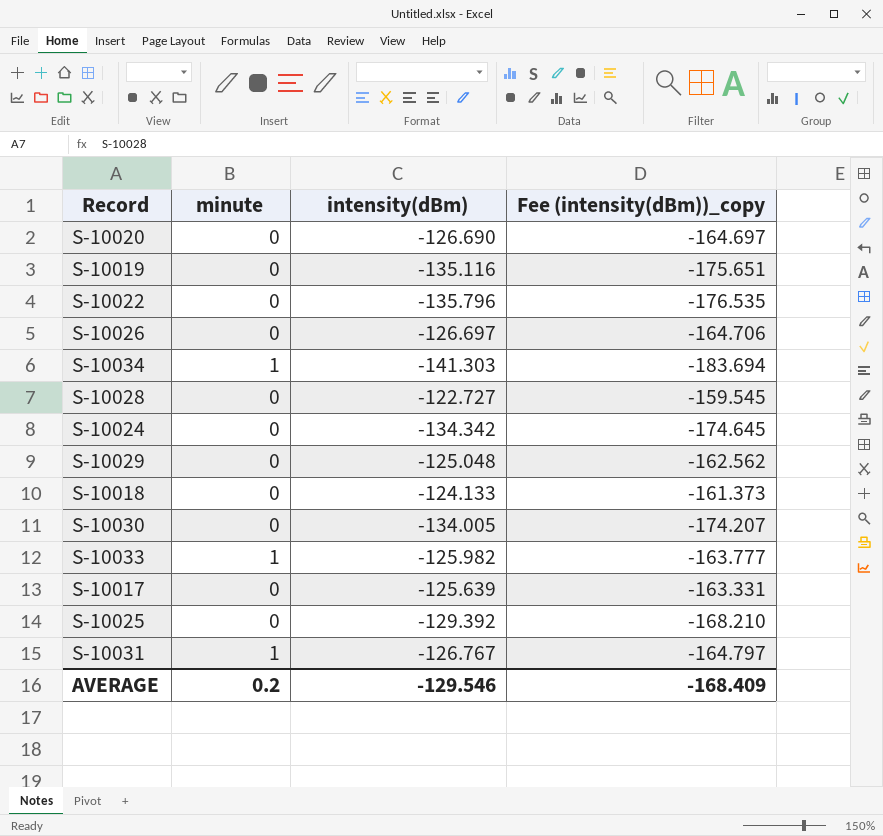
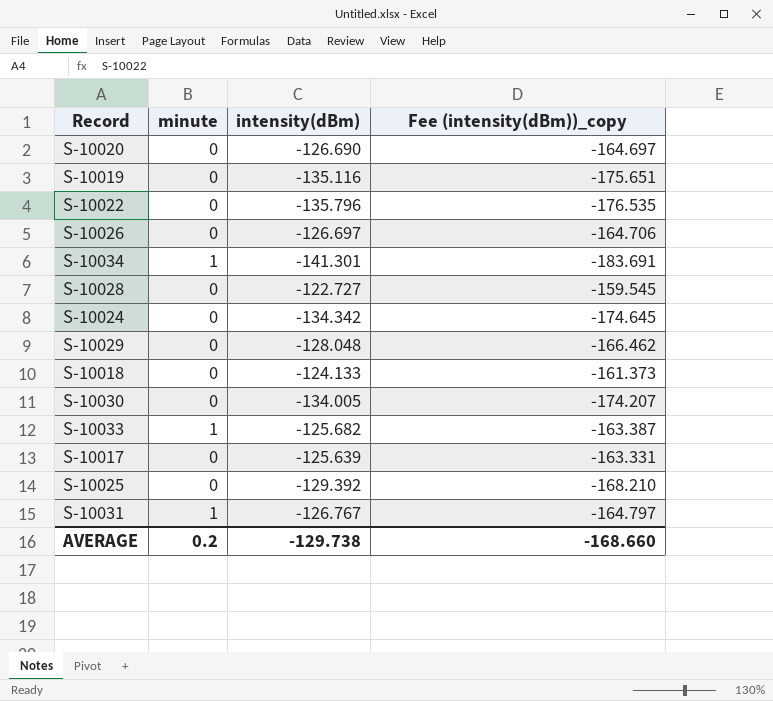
S-10034 | intensity(dBm): -141.303 -> -141.301
S-10034 | Fee (intensity(dBm))_copy: -183.694 -> -183.691
S-10029 | intensity(dBm): -125.048 -> -128.048
S-10029 | Fee (intensity(dBm))_copy: -162.562 -> -166.462
S-10033 | intensity(dBm): -125.982 -> -125.682
S-10033 | Fee (intensity(dBm))_copy: -163.777 -> -163.387
AVERAGE | intensity(dBm): -129.546 -> -129.738
AVERAGE | Fee (intensity(dBm))_copy: -168.409 -> -168.660

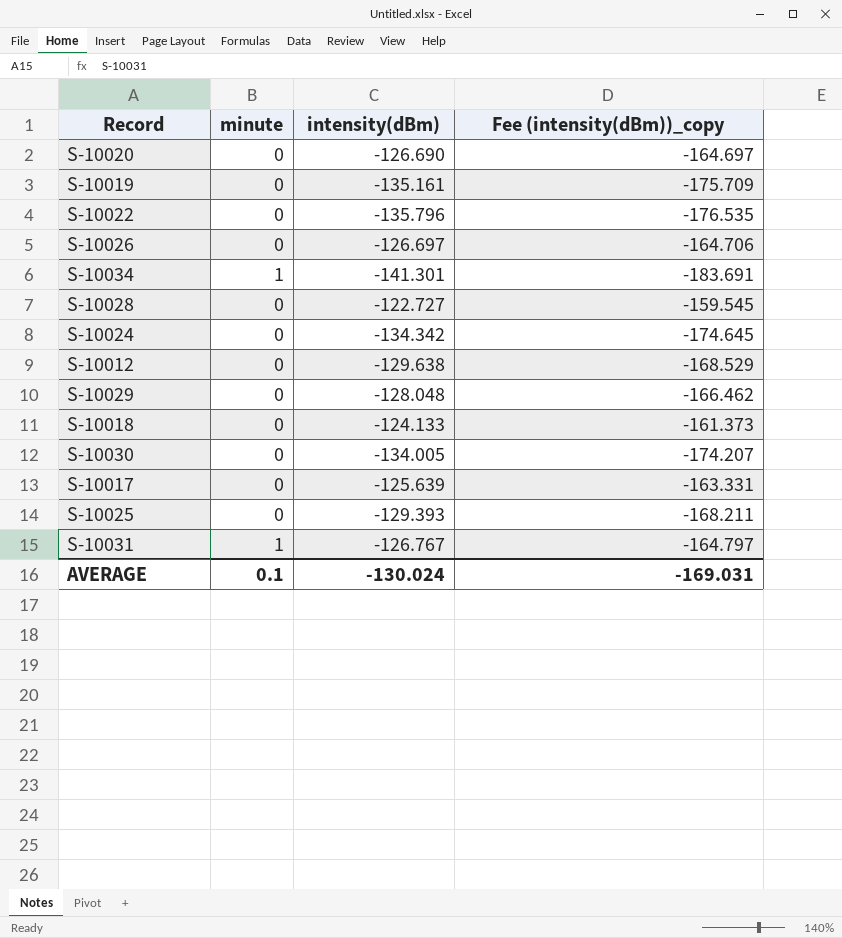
row S-10033: 1 | -125.682 | -163.387 -> none
S-10019 | intensity(dBm): -135.116 -> -135.161
S-10019 | Fee (intensity(dBm))_copy: -175.651 -> -175.709
row S-10012: none -> 0 | -129.638 | -168.529
S-10025 | intensity(dBm): -129.392 -> -129.393
S-10025 | Fee (intensity(dBm))_copy: -168.210 -> -168.211
AVERAGE | minute: 0.2 -> 0.1
AVERAGE | intensity(dBm): -129.738 -> -130.024
AVERAGE | Fee (intensity(dBm))_copy: -168.660 -> -169.031

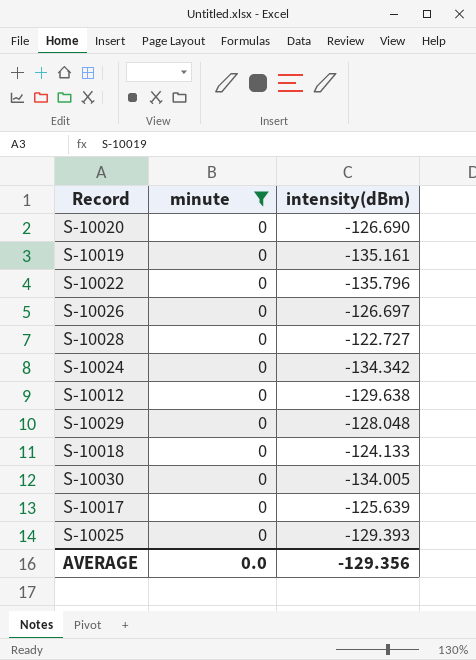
filter: none -> minute = 0
column Fee (intensity(dBm))_copy | formula: [intensity(dBm)] * 1.3 -> none
AVERAGE | minute: 0.1 -> 0.0
AVERAGE | intensity(dBm): -130.024 -> -129.356

